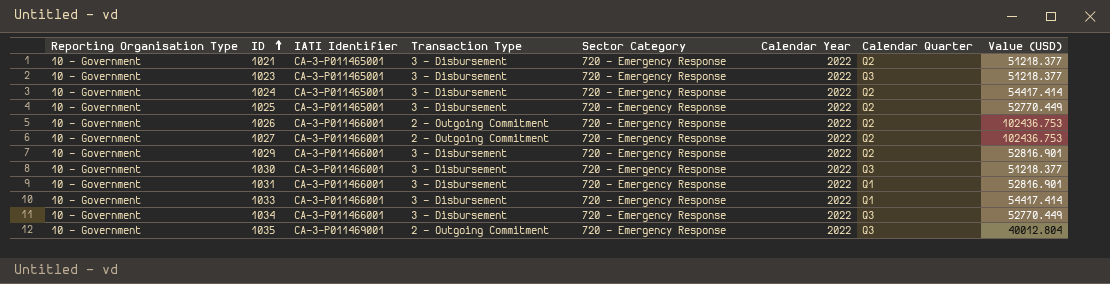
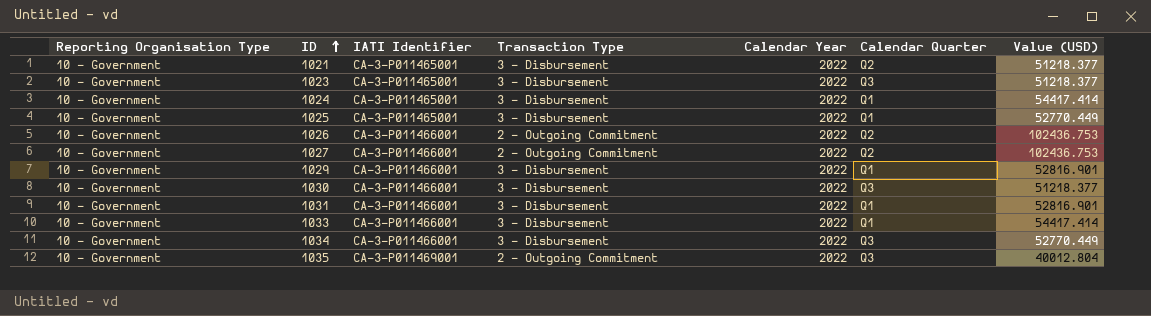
column Sector Category | position: 5 -> none
1024 | Calendar Quarter: Q2 -> Q1
1025 | Calendar Quarter: Q2 -> Q1
1029 | Calendar Quarter: Q2 -> Q1

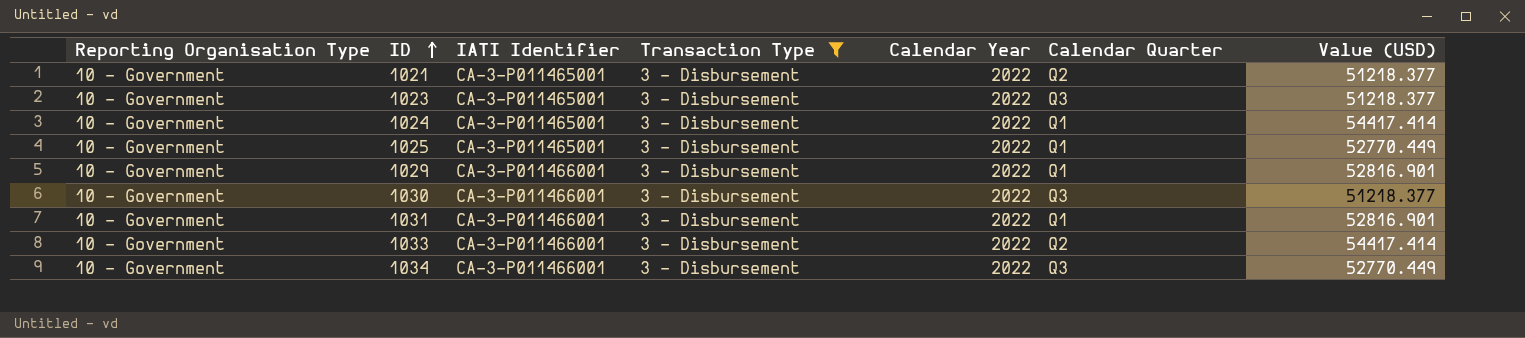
filter: none -> Transaction Type = 3 - Disbursement
1033 | Calendar Quarter: Q1 -> Q2

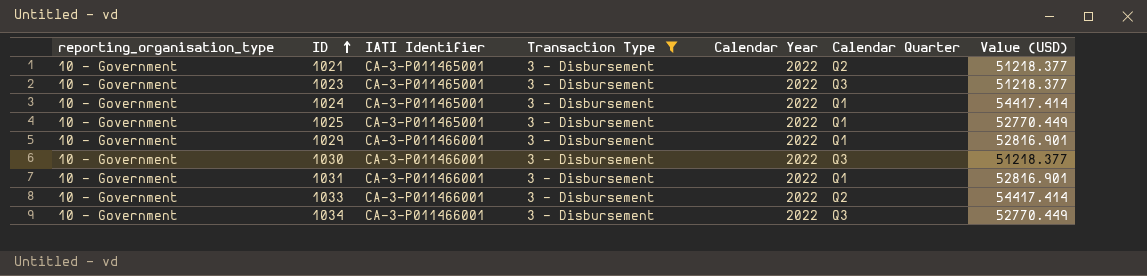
column name: Reporting Organisation Type -> reporting_organisation_type

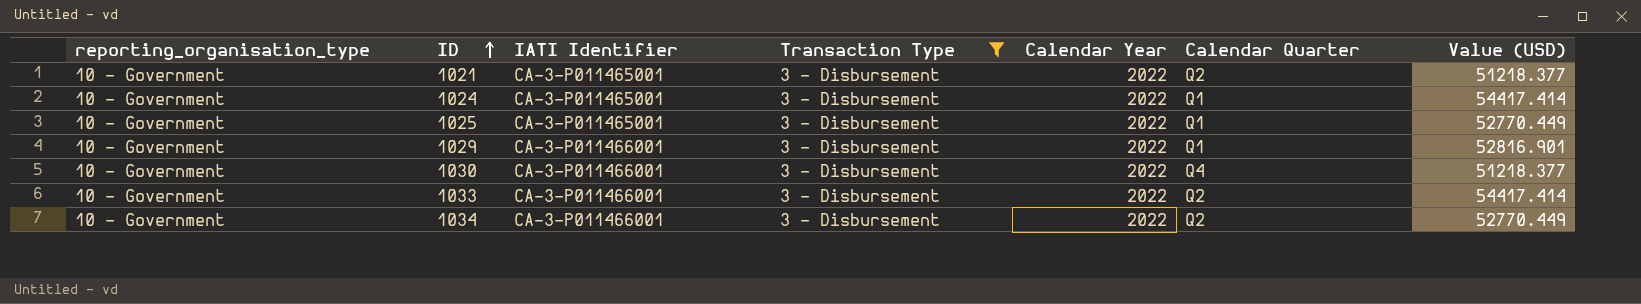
row 1023: 10 - Government | CA-3-P011465001 | 3 - Disbursement | 2022 | Q3 | 51218.377 -> none
row 1031: 10 - Government | CA-3-P011466001 | 3 - Disbursement | 2022 | Q1 | 52816.901 -> none
1030 | Calendar Quarter: Q3 -> Q4
1034 | Calendar Quarter: Q3 -> Q2

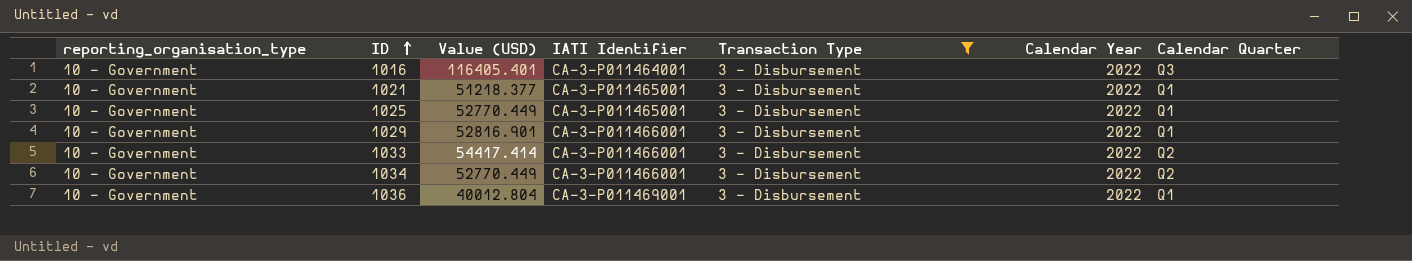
column Value (USD) | position: 7 -> 3
row 1024: 10 - Government | CA-3-P011465001 | 3 - Disbursement | 2022 | Q1 | 54417.414 -> none
row 1030: 10 - Government | CA-3-P011466001 | 3 - Disbursement | 2022 | Q4 | 51218.377 -> none
row 1016: none -> 10 - Government | 116405.401 | CA-3-P011464001 | 3 - Disbursement | 2022 | Q3
1021 | Calendar Quarter: Q2 -> Q1
row 1036: none -> 10 - Government | 40012.804 | CA-3-P011469001 | 3 - Disbursement | 2022 | Q1

